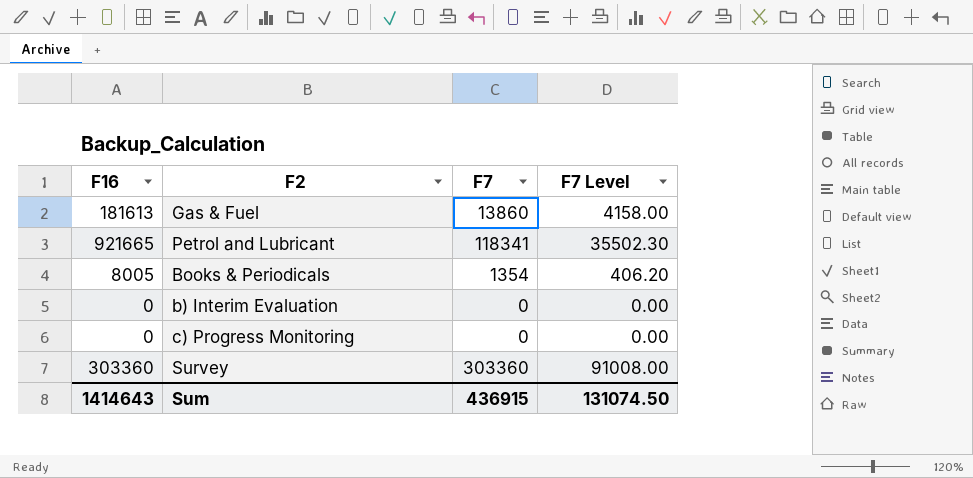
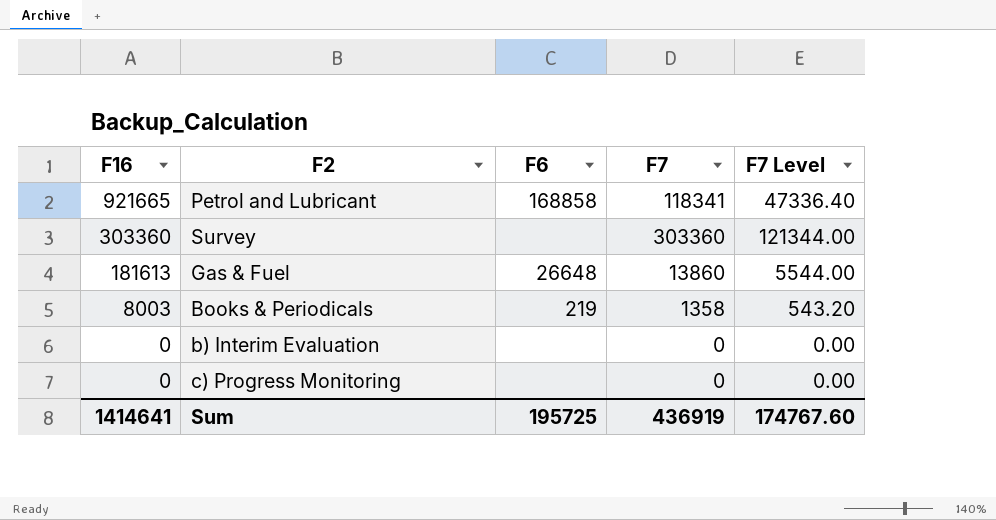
row order: none -> F16 descending
column F6 | position: none -> 3
column F7 Level | formula: [F7] * 0.3 -> [F7] * 0.4
Books & Periodicals | F16: 8005 -> 8003
Books & Periodicals | F7: 1354 -> 1358
Sum | F16: 1414643 -> 1414641
Sum | F7: 436915 -> 436919
Sum | F7 Level: 131074.50 -> 174767.60

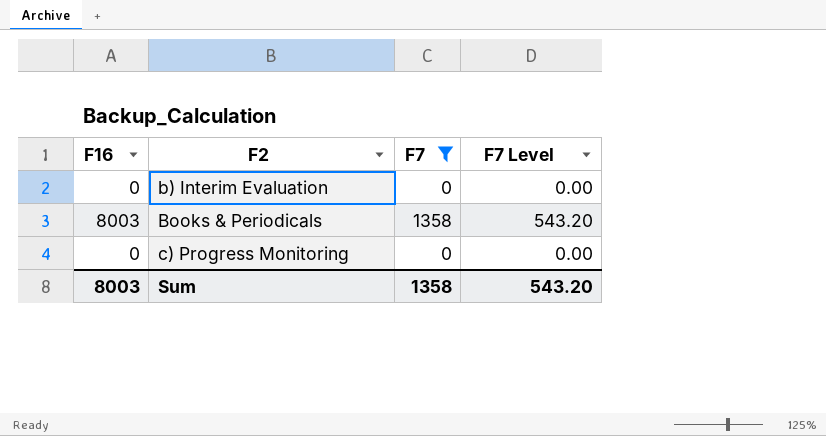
filter: none -> F7 <= 1358
row order: F16 descending -> F2 ascending
column F6 | position: 3 -> none
Sum | F16: 1414641 -> 8003
Sum | F7: 436919 -> 1358
Sum | F7 Level: 174767.60 -> 543.20

